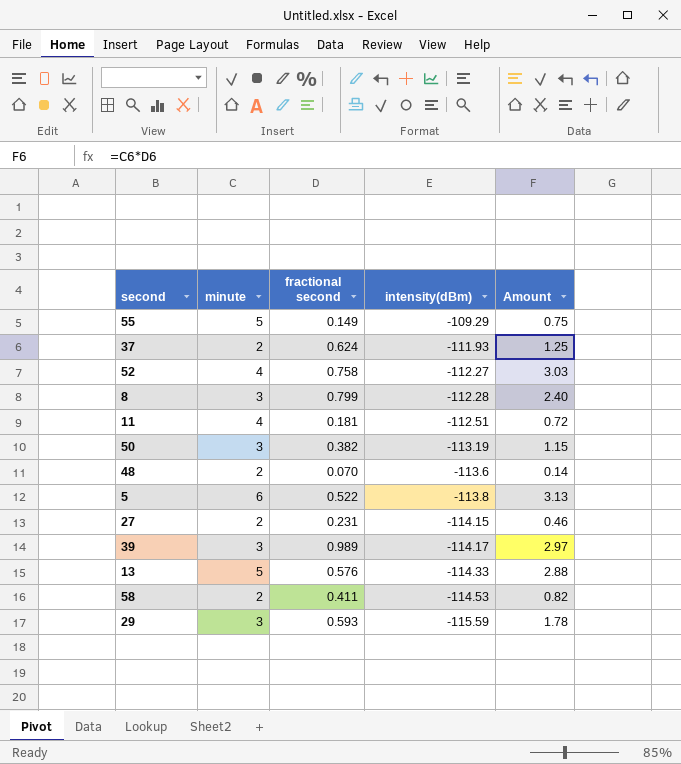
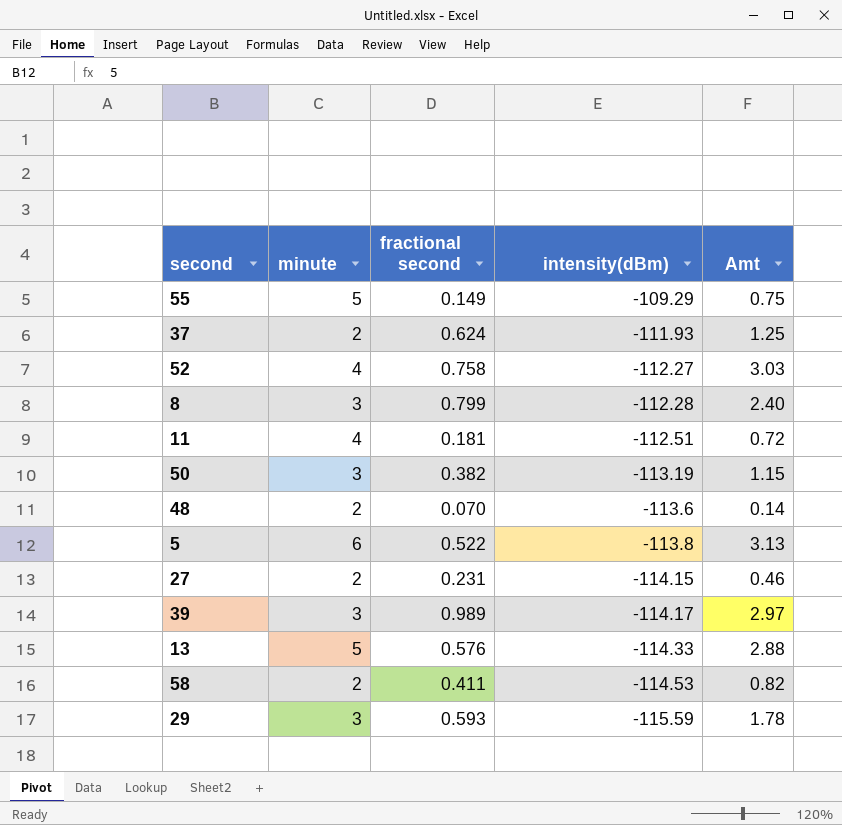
column name: Amount -> Amt

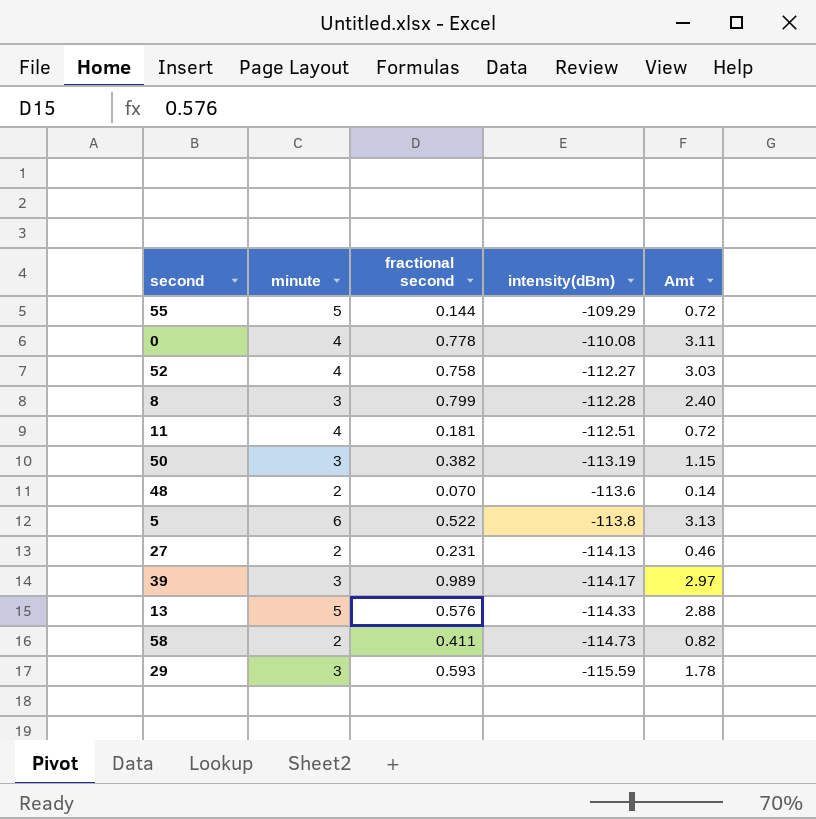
row 37: 2 | 0.624 | -111.93 | 1.25 -> none
55 | fractional second: 0.149 -> 0.144
55 | Amt: 0.75 -> 0.72
row 0: none -> 4 | 0.778 | -110.08 | 3.11
27 | intensity(dBm): -114.15 -> -114.13
58 | intensity(dBm): -114.53 -> -114.73

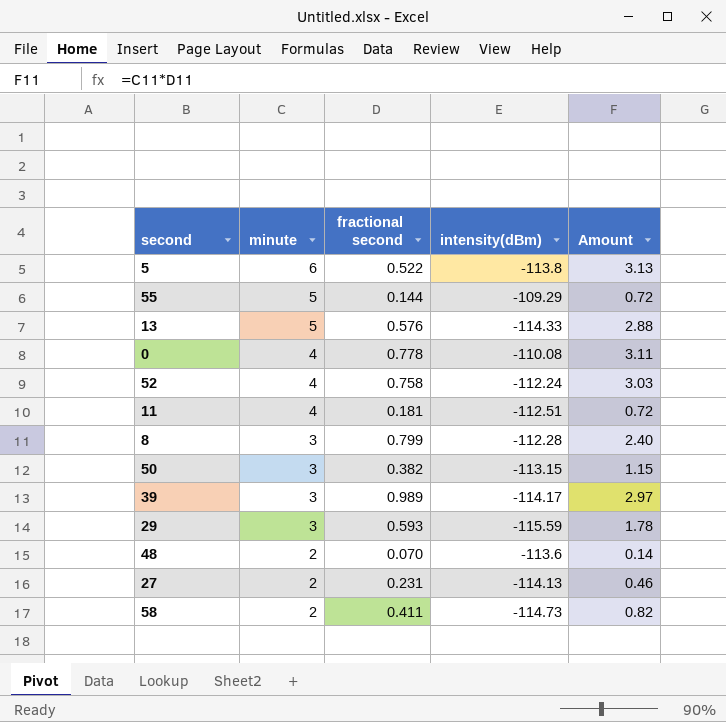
row order: intensity(dBm) descending -> minute descending
column name: Amt -> Amount
52 | intensity(dBm): -112.27 -> -112.24
50 | intensity(dBm): -113.19 -> -113.15

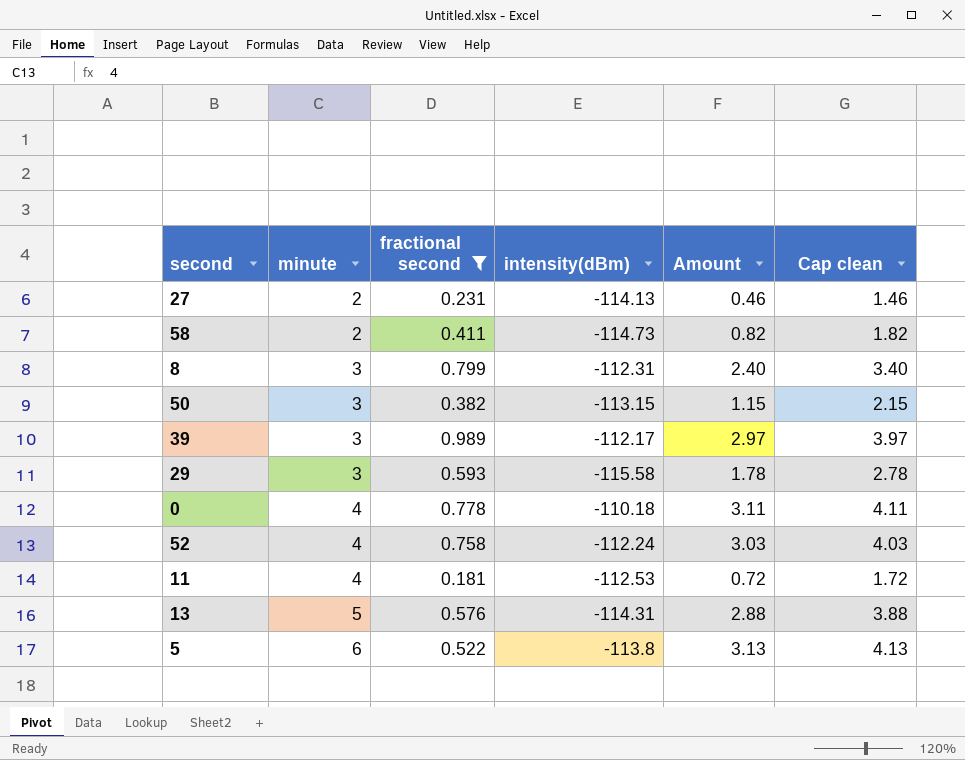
filter: none -> fractional second >= 0.181
row order: minute descending -> minute ascending
column Cap clean | formula: none -> [Amount] + 1
8 | intensity(dBm): -112.28 -> -112.31
39 | intensity(dBm): -114.17 -> -112.17
29 | intensity(dBm): -115.59 -> -115.58
0 | intensity(dBm): -110.08 -> -110.18
11 | intensity(dBm): -112.51 -> -112.53
13 | intensity(dBm): -114.33 -> -114.31

